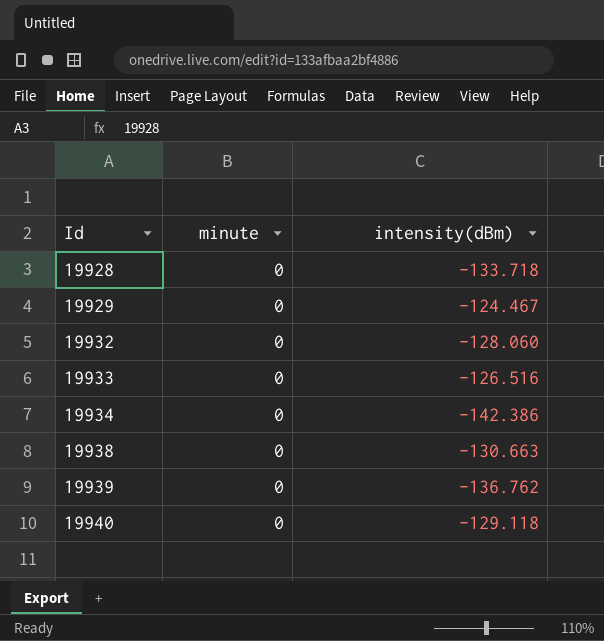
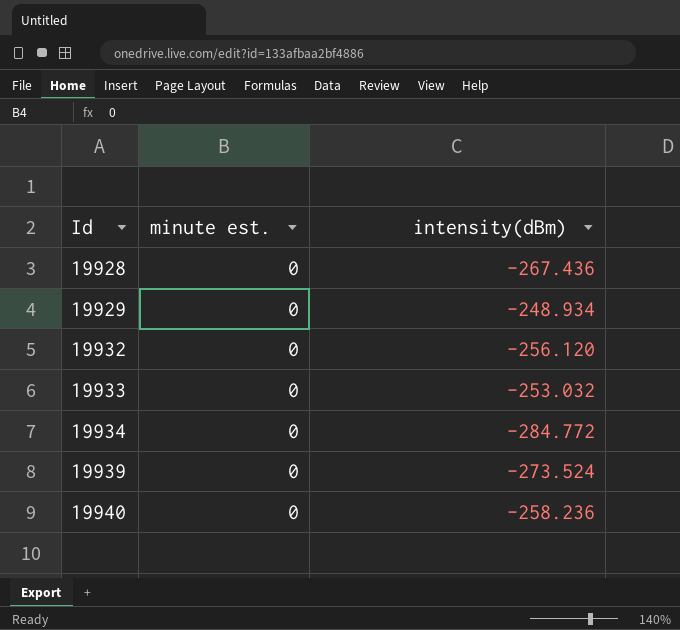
column name: minute -> minute est.
row 19938: 0 | -130.663 -> none
19928 | intensity(dBm): -133.718 -> -267.436
19929 | intensity(dBm): -124.467 -> -248.934
19932 | intensity(dBm): -128.060 -> -256.120
19933 | intensity(dBm): -126.516 -> -253.032
19934 | intensity(dBm): -142.386 -> -284.772
19939 | intensity(dBm): -136.762 -> -273.524
19940 | intensity(dBm): -129.118 -> -258.236

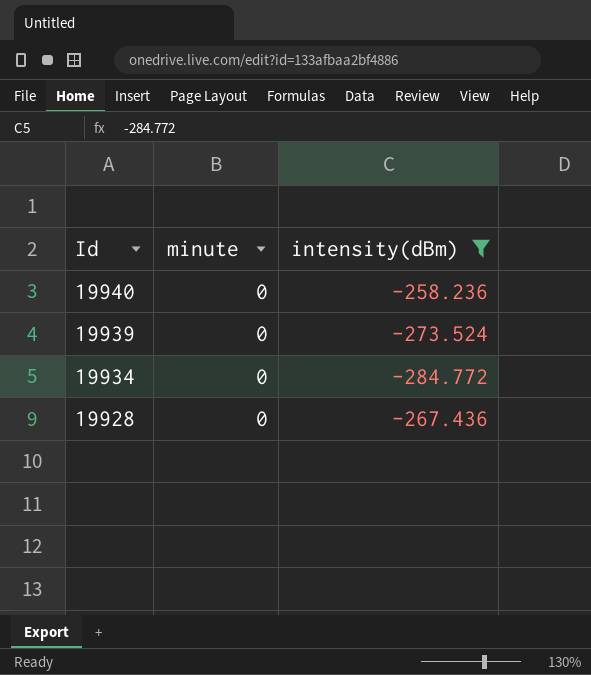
filter: none -> intensity(dBm) <= -258.236
row order: Id ascending -> Id descending
column name: minute est. -> minute

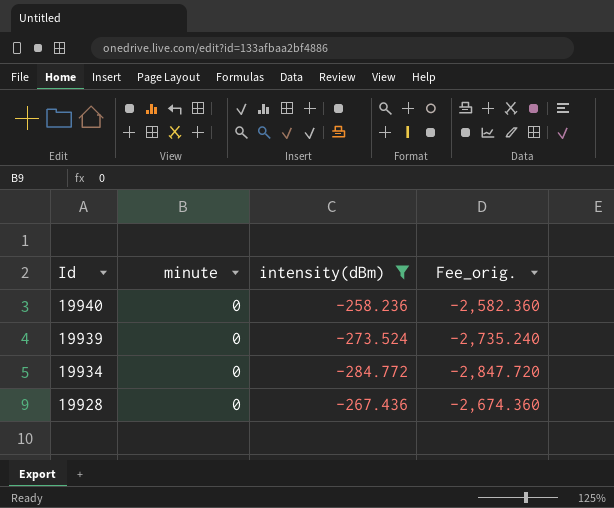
column Fee_orig. | formula: none -> [intensity(dBm)] * 10

